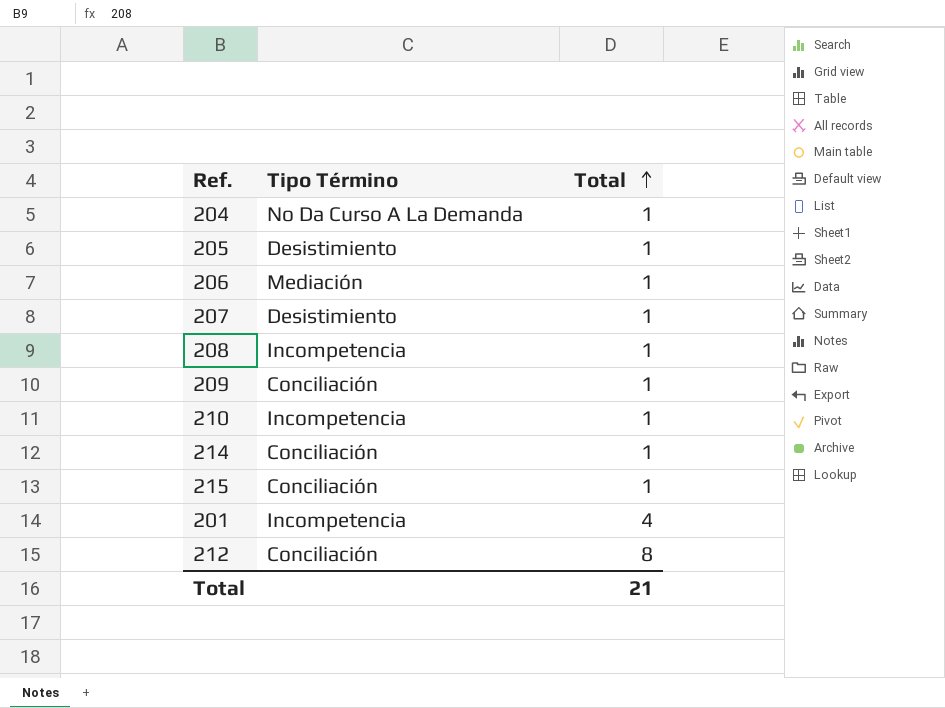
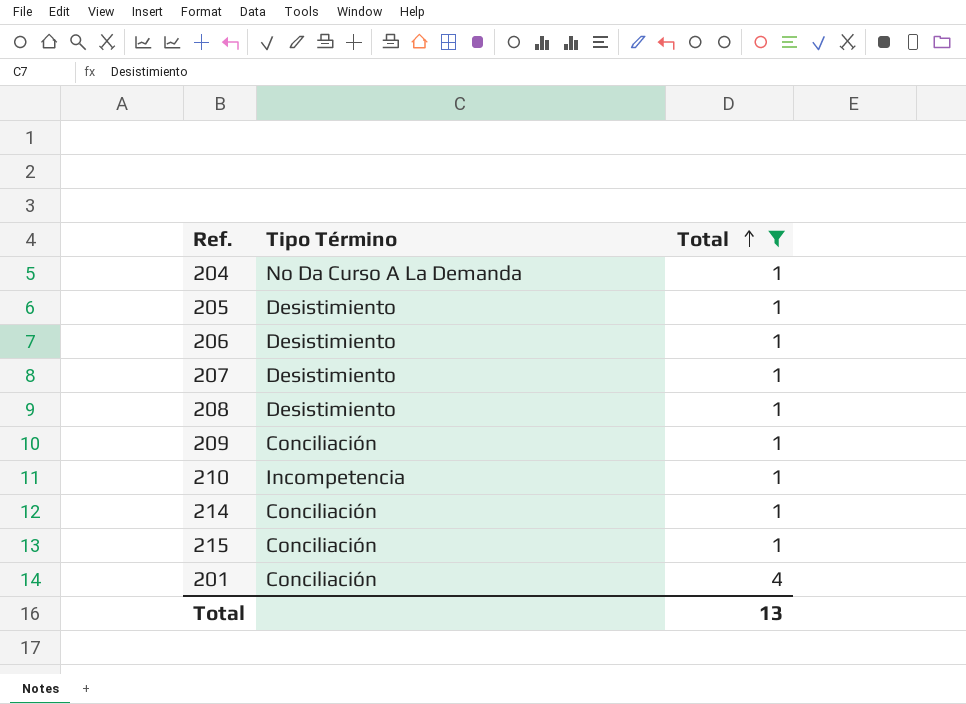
filter: none -> Total != 8
206 | Tipo Término: Mediación -> Desistimiento
208 | Tipo Término: Incompetencia -> Desistimiento
201 | Tipo Término: Incompetencia -> Conciliación
Total | Total: 21 -> 13

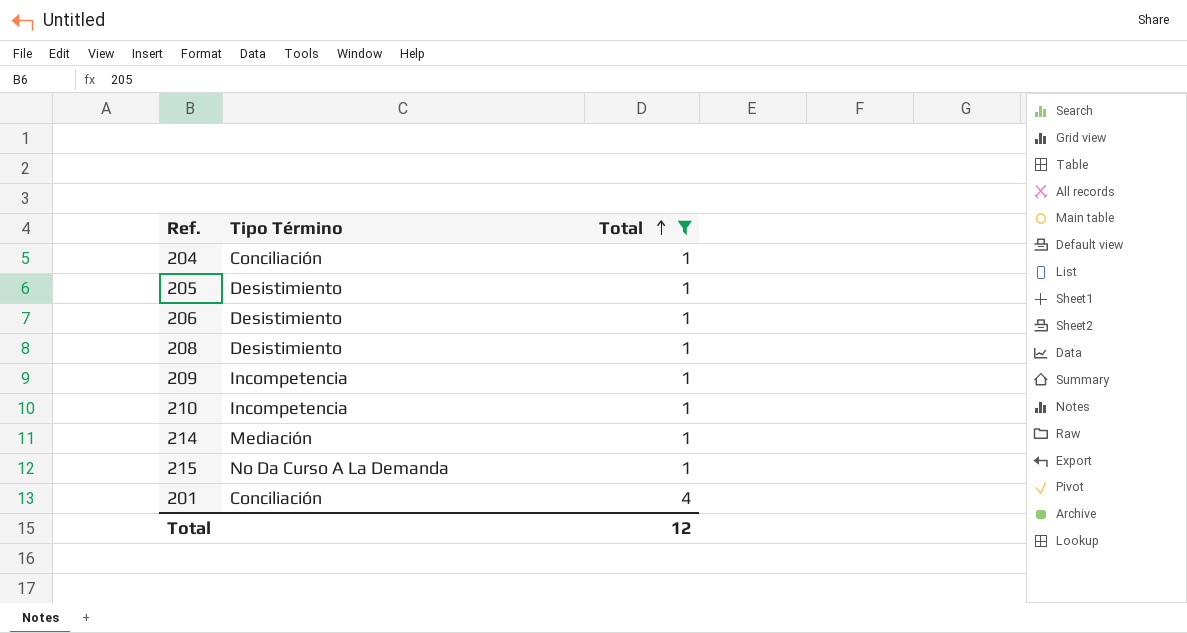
row 207: Desistimiento | 1 -> none
204 | Tipo Término: No Da Curso A La Demanda -> Conciliación
209 | Tipo Término: Conciliación -> Incompetencia
214 | Tipo Término: Conciliación -> Mediación
215 | Tipo Término: Conciliación -> No Da Curso A La Demanda
Total | Total: 13 -> 12

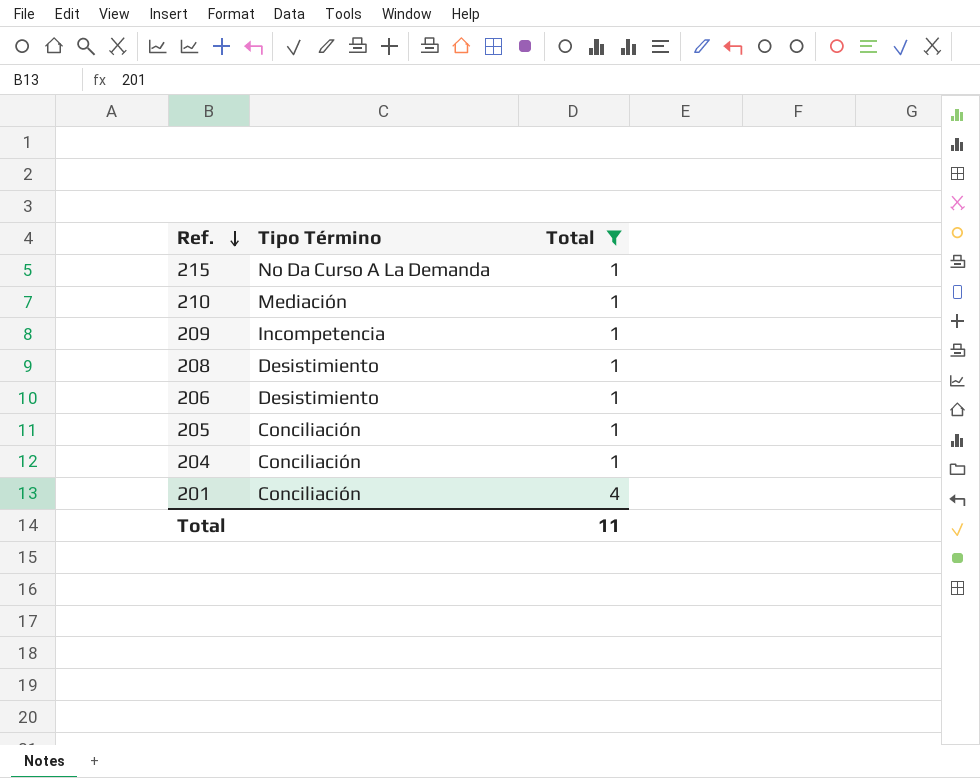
row order: Total ascending -> Ref. descending
row 214: Mediación | 1 -> none
210 | Tipo Término: Incompetencia -> Mediación
205 | Tipo Término: Desistimiento -> Conciliación
Total | Total: 12 -> 11

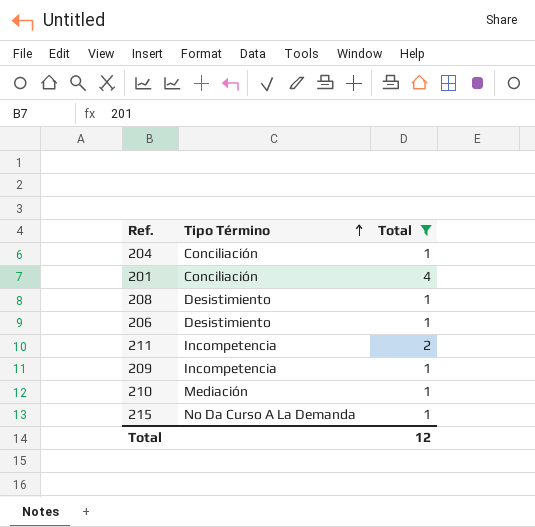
row order: Ref. descending -> Tipo Término ascending
row 205: Conciliación | 1 -> none
row 211: none -> Incompetencia | 2
Total | Total: 11 -> 12

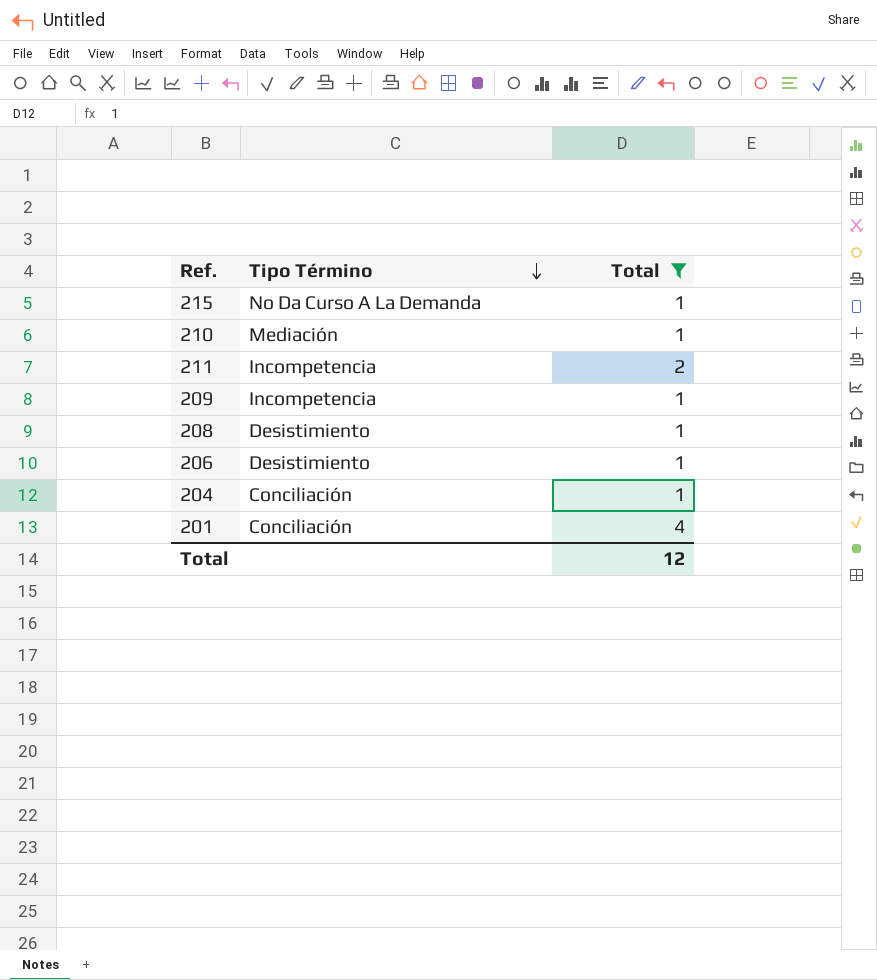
row order: Tipo Término ascending -> Tipo Término descending

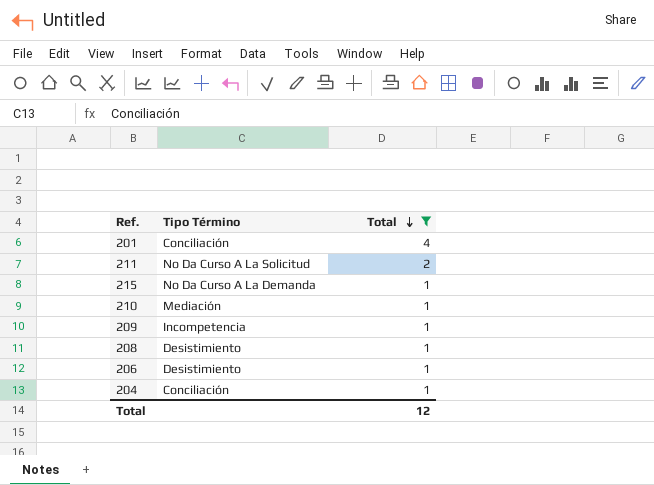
row order: Tipo Término descending -> Total descending
211 | Tipo Término: Incompetencia -> No Da Curso A La Solicitud

